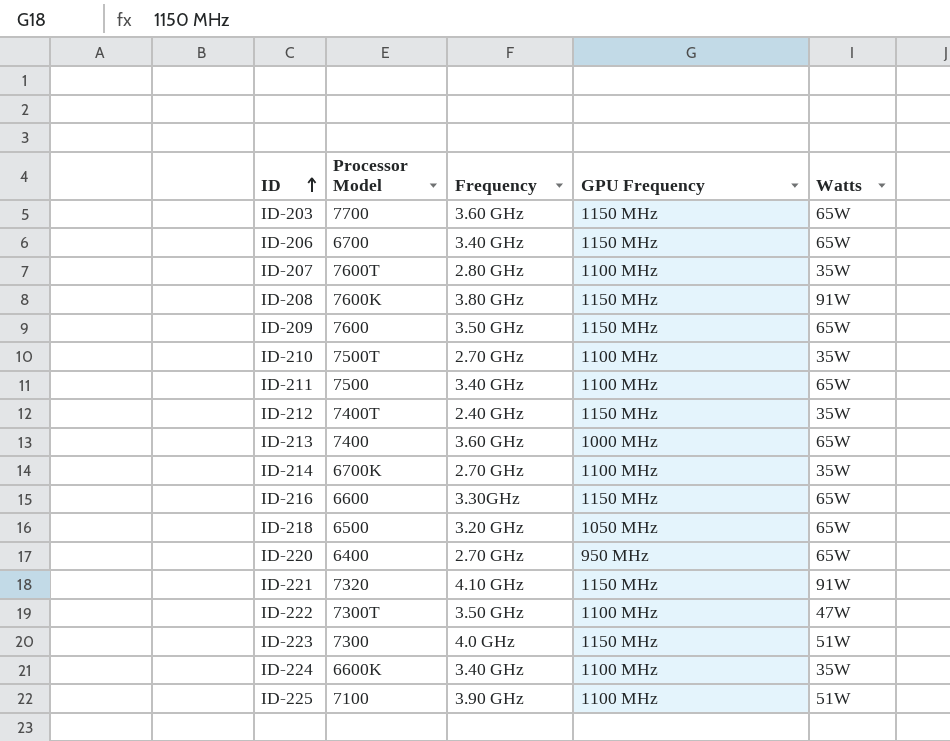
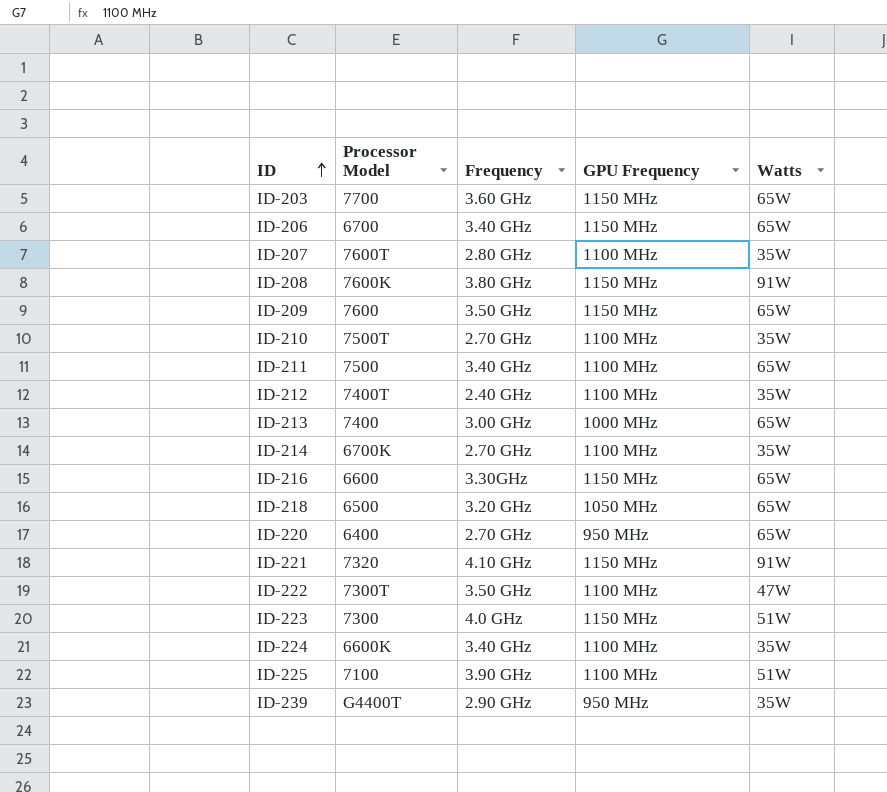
ID-212 | GPU Frequency: 1150 MHz -> 1100 MHz
ID-213 | Frequency: 3.60 GHz -> 3.00 GHz
row ID-239: none -> G4400T | 2.90 GHz | 950 MHz | 35W

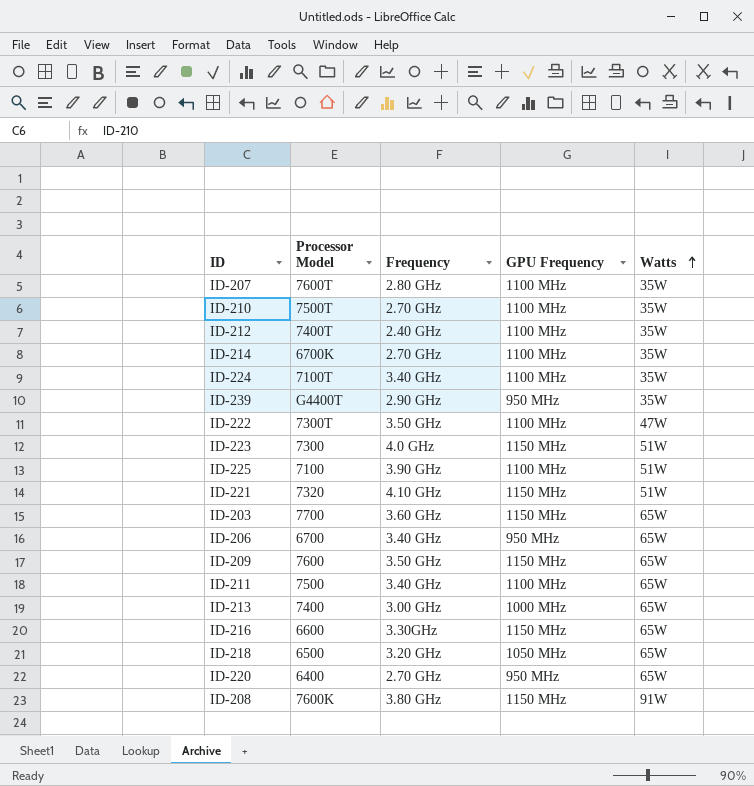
row order: ID ascending -> Watts ascending
ID-224 | Processor Model: 6600K -> 7100T
ID-221 | Watts: 91W -> 51W
ID-206 | GPU Frequency: 1150 MHz -> 950 MHz

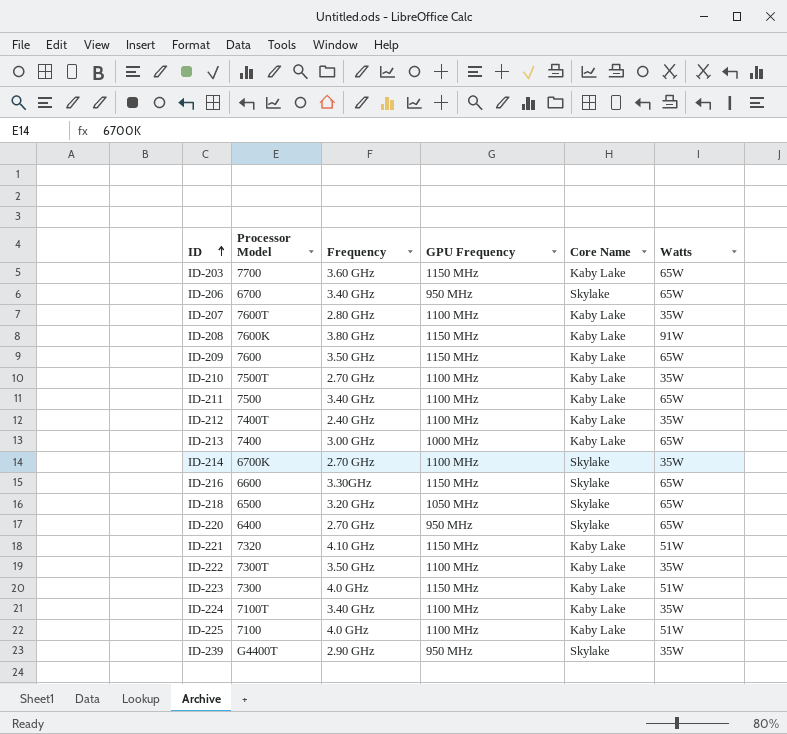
row order: Watts ascending -> ID ascending
column Core Name | position: none -> 5
ID-222 | Watts: 47W -> 35W
ID-225 | Frequency: 3.90 GHz -> 4.0 GHz

